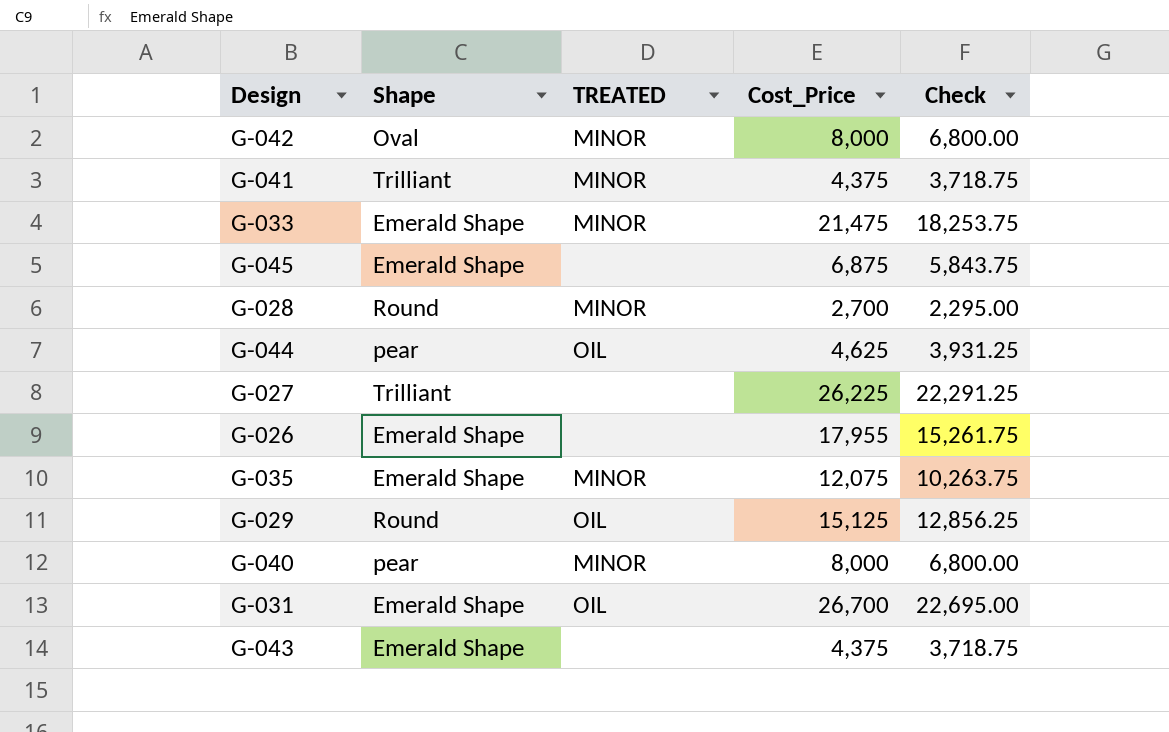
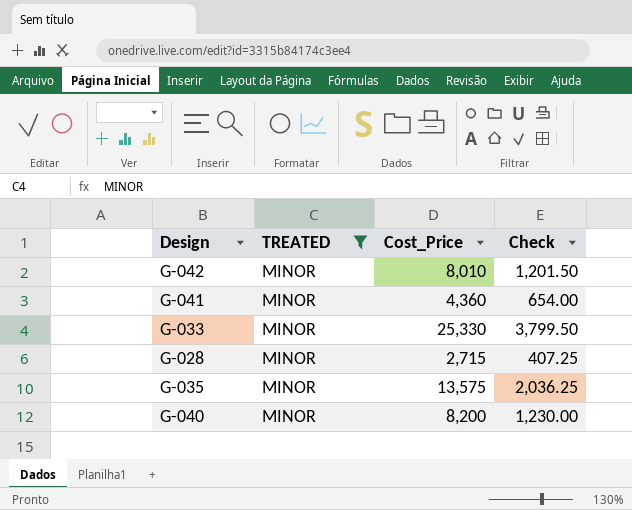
filter: none -> TREATED = MINOR
column Shape | position: 2 -> none
column Check | formula: [Cost_Price] * 0.85 -> [Cost_Price] * 0.15
G-042 | Cost_Price: 8,000 -> 8,010
G-041 | Cost_Price: 4,375 -> 4,360
G-033 | Cost_Price: 21,475 -> 25,330
G-028 | Cost_Price: 2,700 -> 2,715
G-035 | Cost_Price: 12,075 -> 13,575
G-040 | Cost_Price: 8,000 -> 8,200

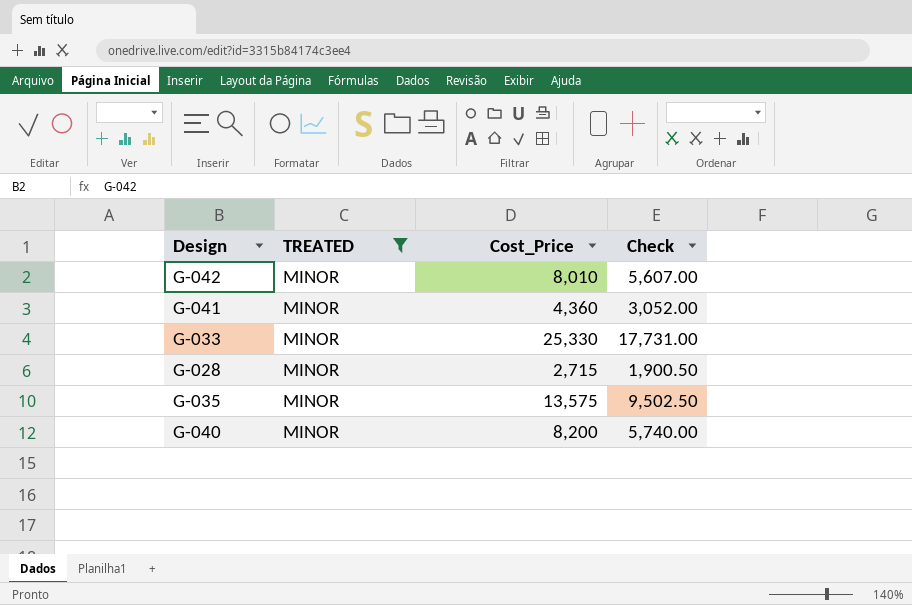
column Check | formula: [Cost_Price] * 0.15 -> [Cost_Price] * 0.7

